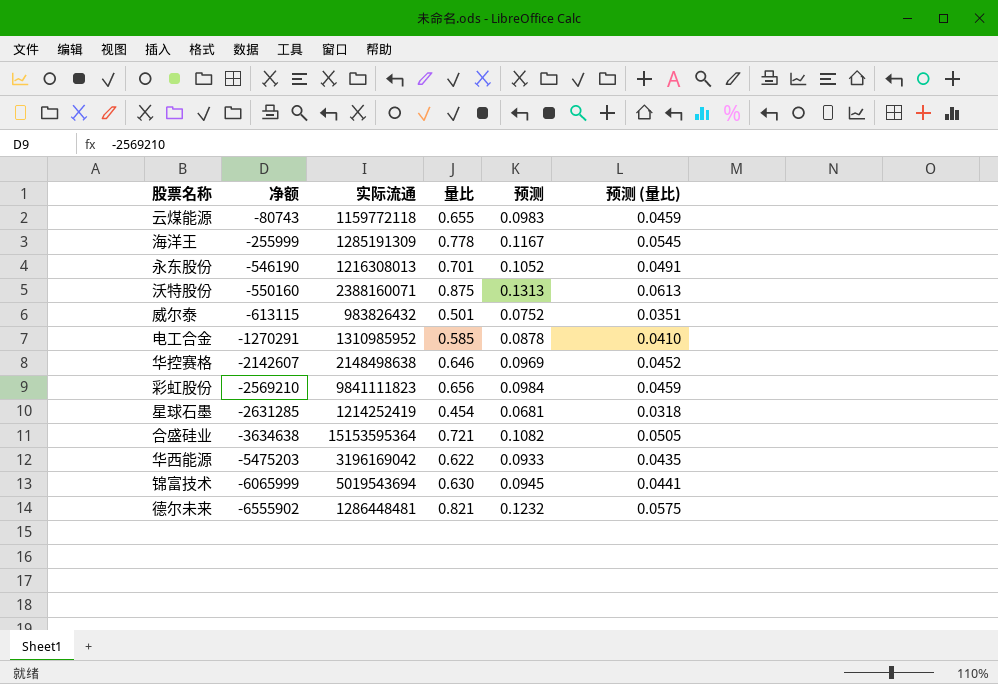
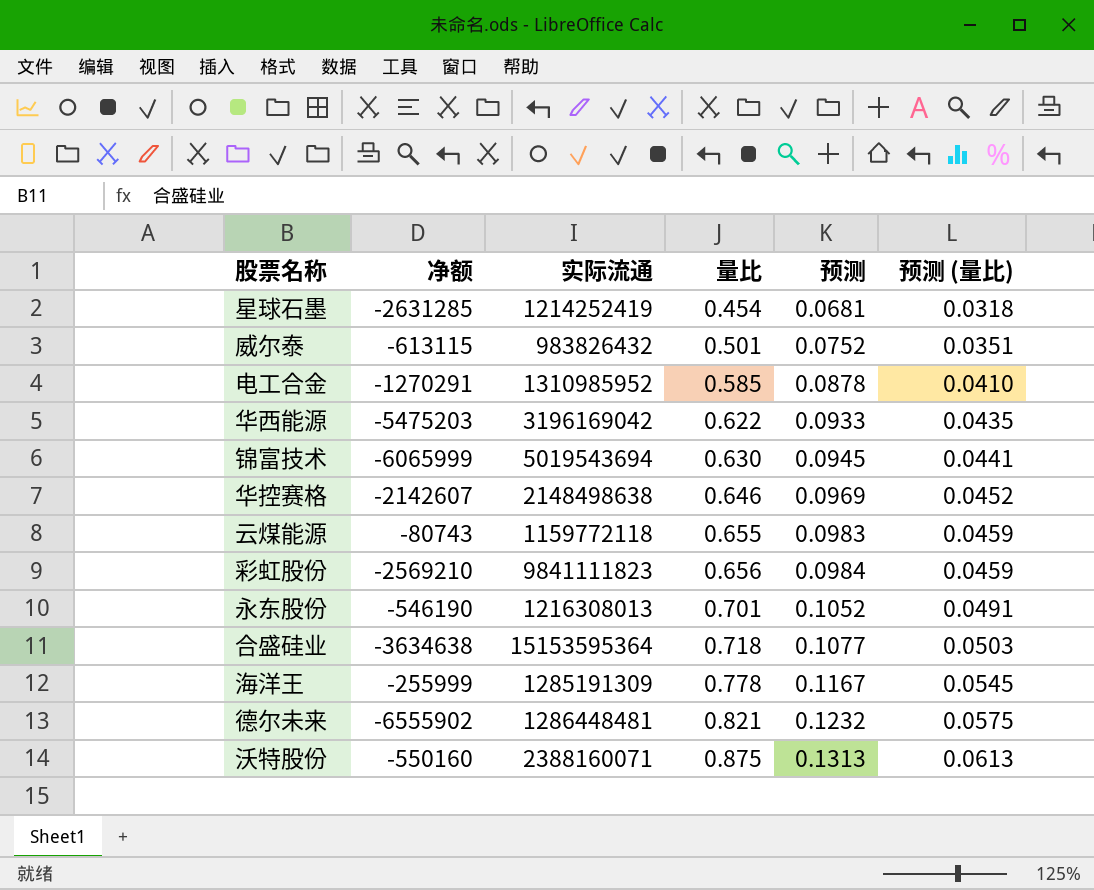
row order: 净额 descending -> 量比 ascending
合盛硅业 | 量比: 0.721 -> 0.718
合盛硅业 | 预测: 0.1082 -> 0.1077
合盛硅业 | 预测 (量比): 0.0505 -> 0.0503

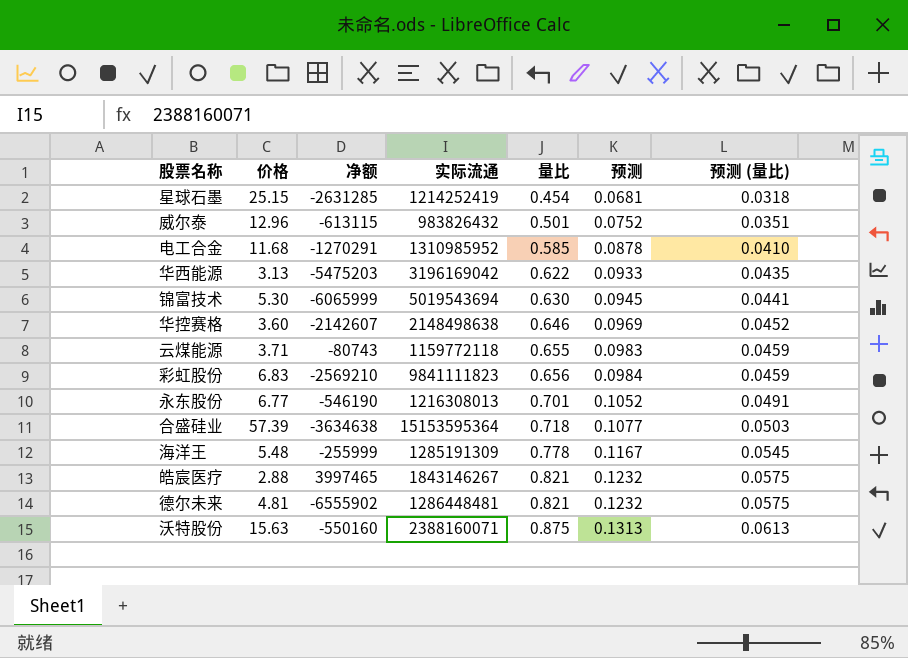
column 价格 | position: none -> 2
row 皓宸医疗: none -> 2.88 | 3997465 | 1843146267 | 0.821 | 0.1232 | 0.0575

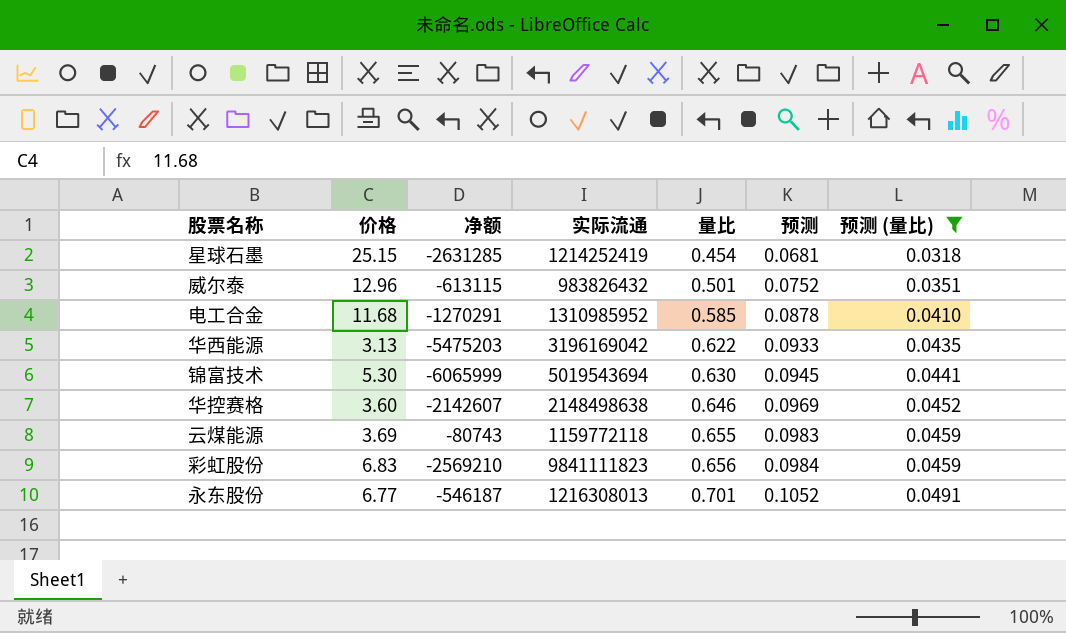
filter: none -> 预测 (量比) <= 0.0491
云煤能源 | 价格: 3.71 -> 3.69
永东股份 | 净额: -546190 -> -546187

